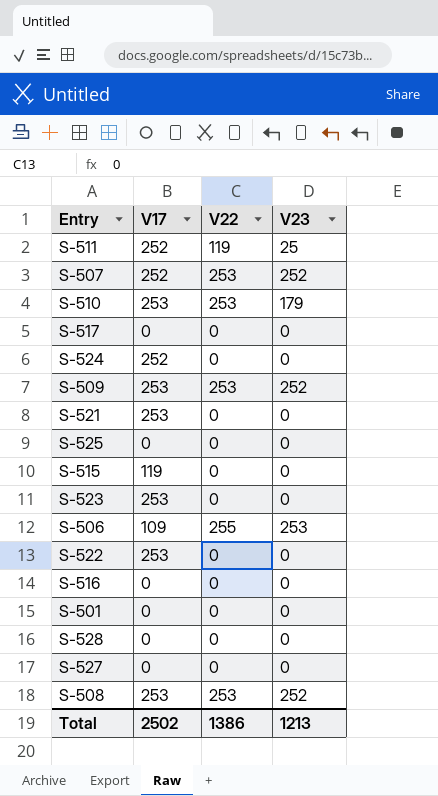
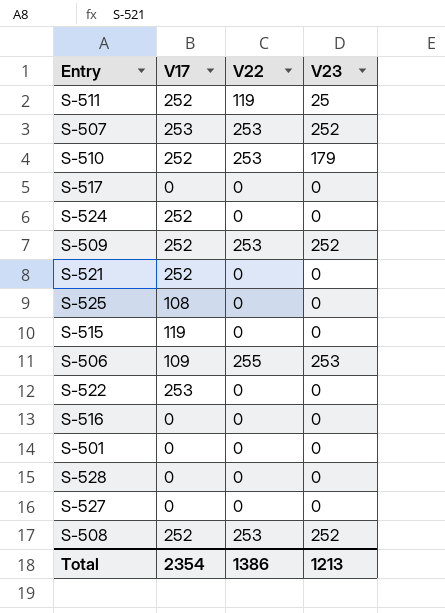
row S-523: 253 | 0 | 0 -> none
S-507 | V17: 252 -> 253
S-510 | V17: 253 -> 252
S-509 | V17: 253 -> 252
S-521 | V17: 253 -> 252
S-525 | V17: 0 -> 108
S-508 | V17: 253 -> 252
Total | V17: 2502 -> 2354

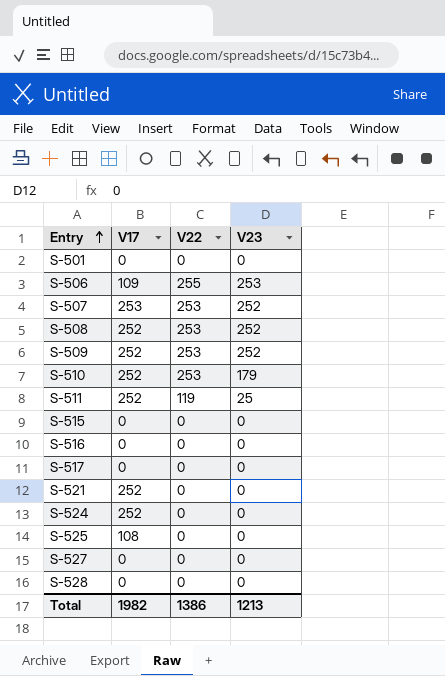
row order: none -> Entry ascending
row S-522: 253 | 0 | 0 -> none
S-515 | V17: 119 -> 0
Total | V17: 2354 -> 1982

